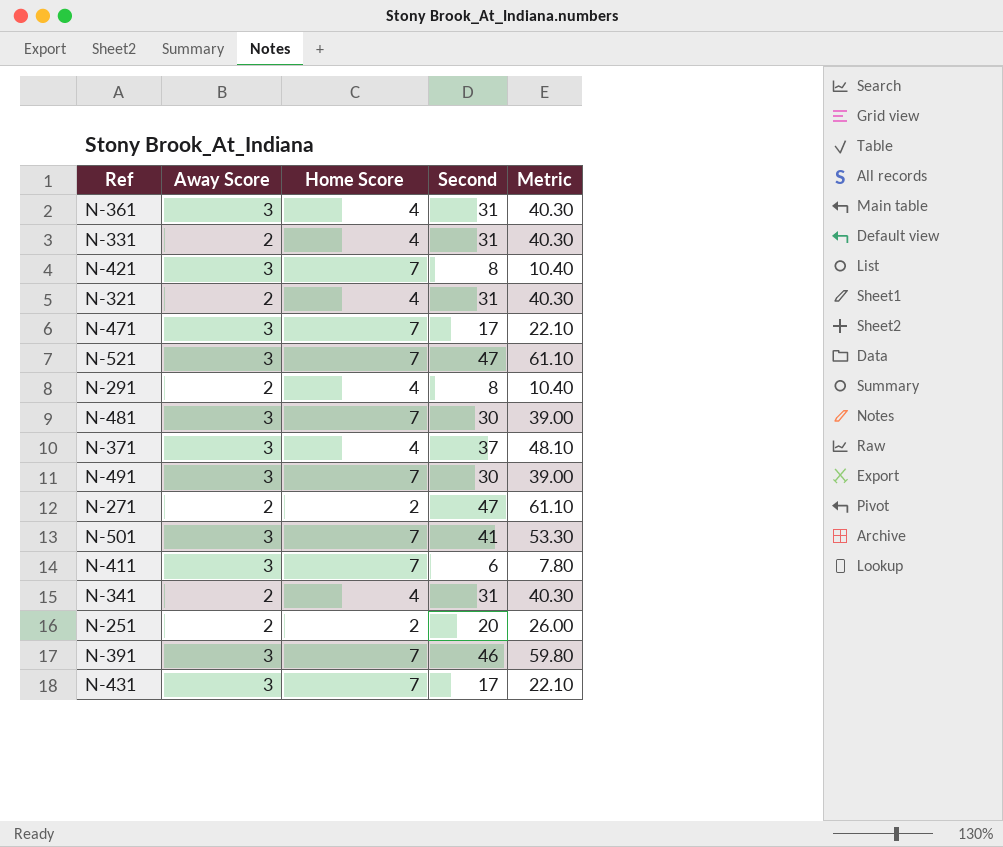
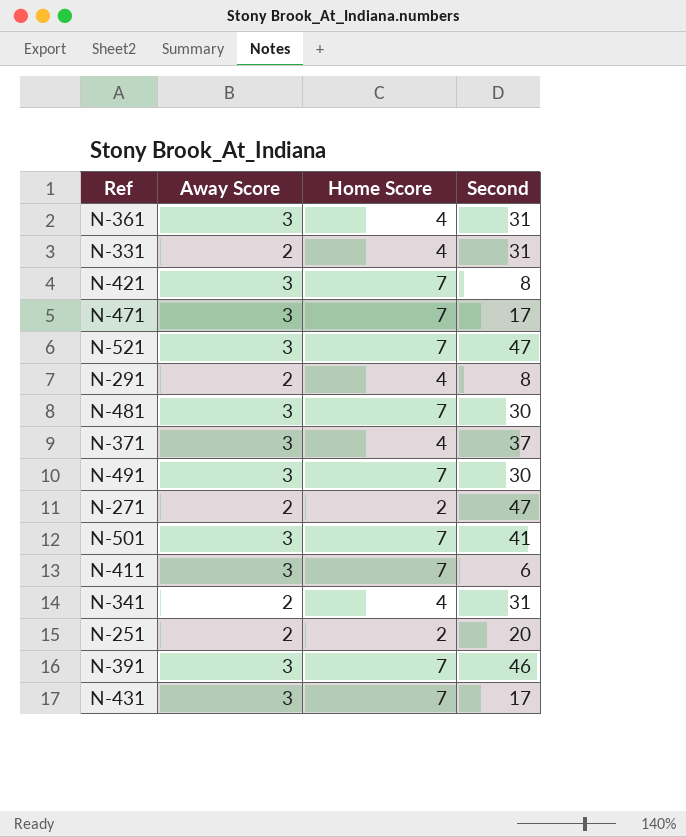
column Metric | formula: [Second] * 1.3 -> none
row N-321: 2 | 4 | 31 | 40.30 -> none

